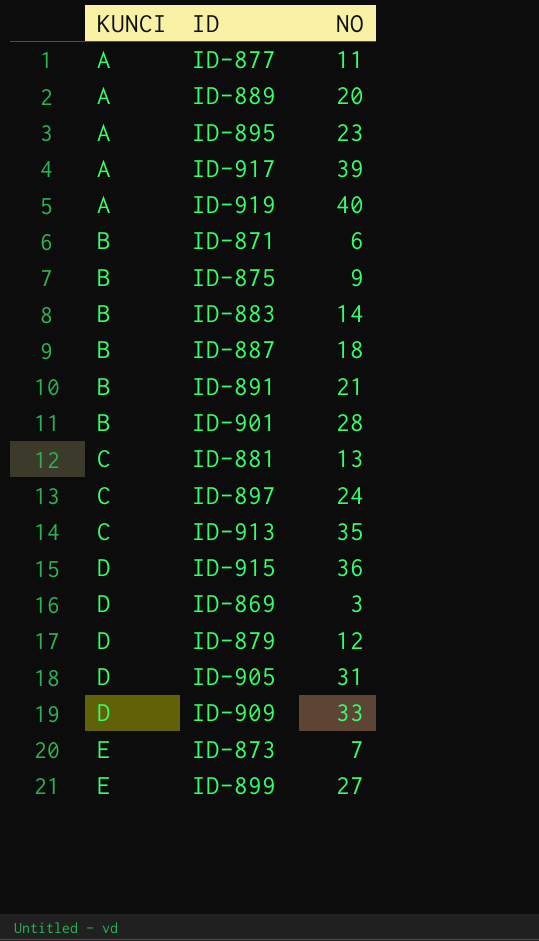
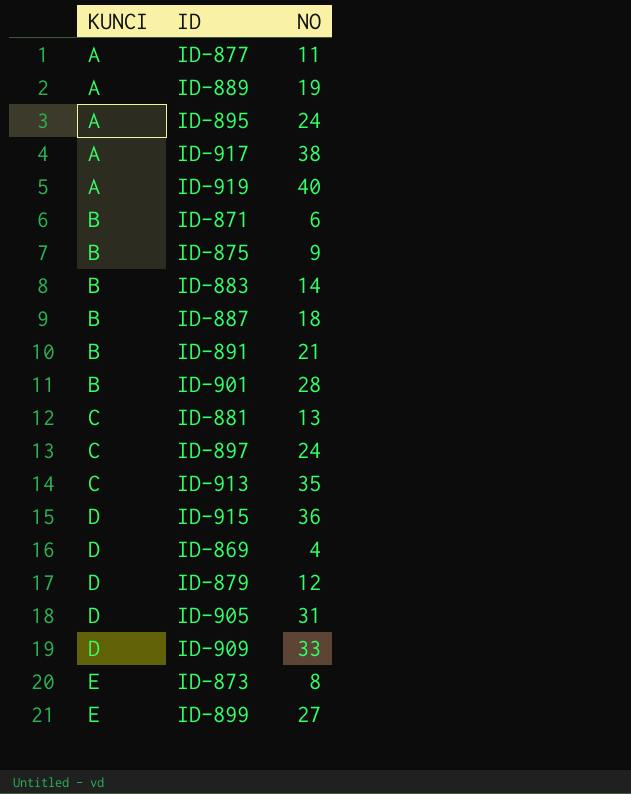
ID-889 | NO: 20 -> 19
ID-895 | NO: 23 -> 24
ID-917 | NO: 39 -> 38
ID-869 | NO: 3 -> 4
ID-873 | NO: 7 -> 8

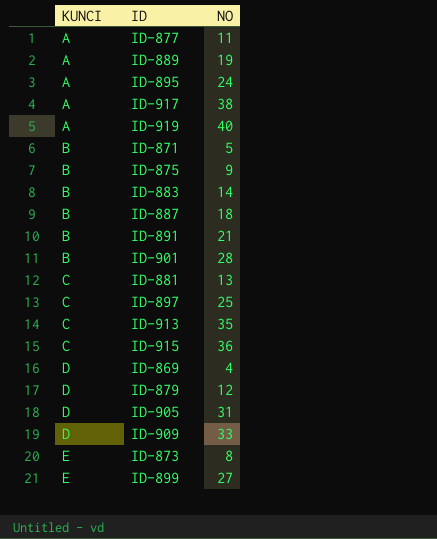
ID-871 | NO: 6 -> 5
ID-897 | NO: 24 -> 25
ID-915 | KUNCI: D -> C

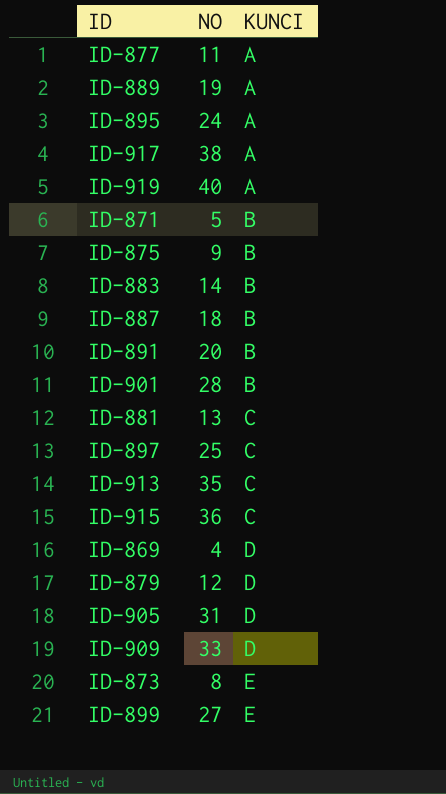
column KUNCI | position: 1 -> 3
ID-891 | NO: 21 -> 20

